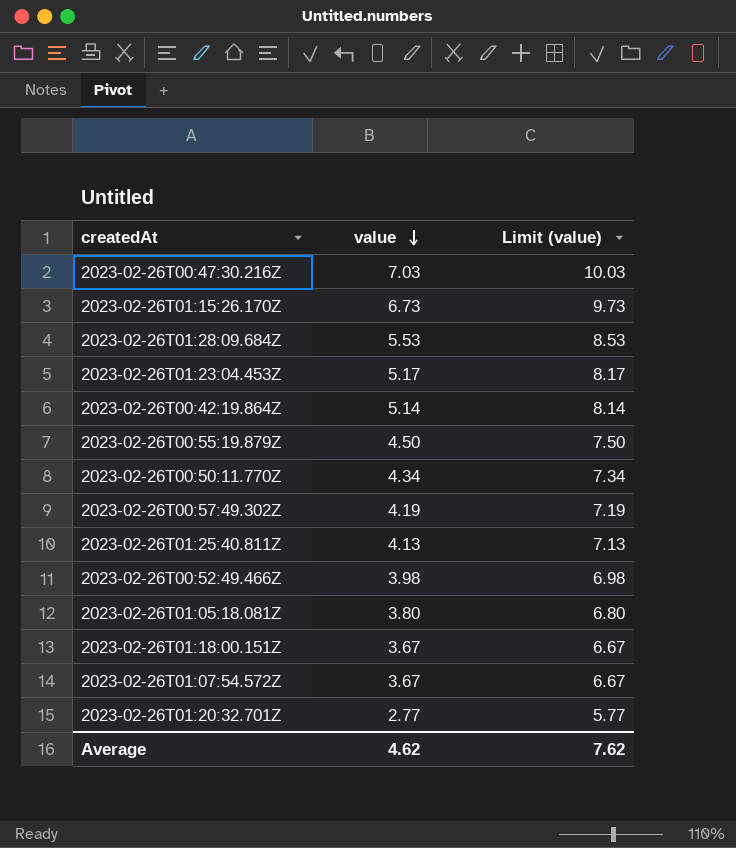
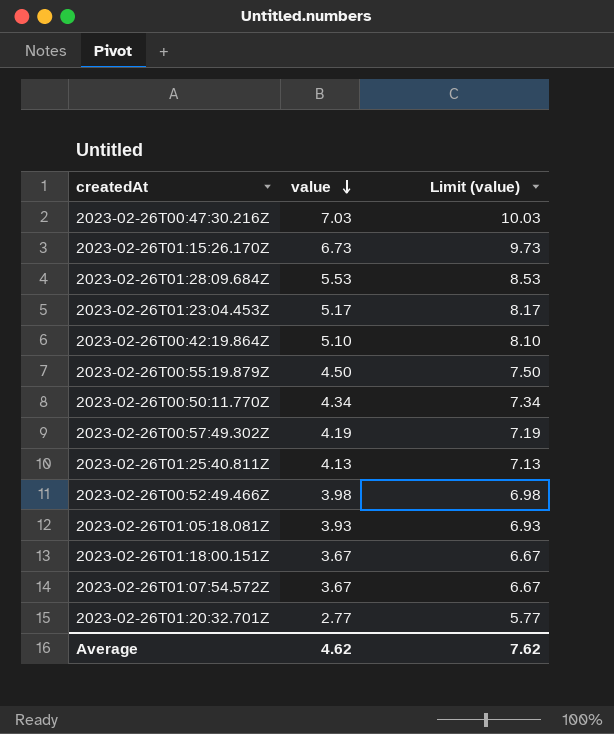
2023-02-26T00:42:19.864Z | value: 5.14 -> 5.10
2023-02-26T00:42:19.864Z | Limit (value): 8.14 -> 8.10
2023-02-26T01:05:18.081Z | value: 3.80 -> 3.93
2023-02-26T01:05:18.081Z | Limit (value): 6.80 -> 6.93

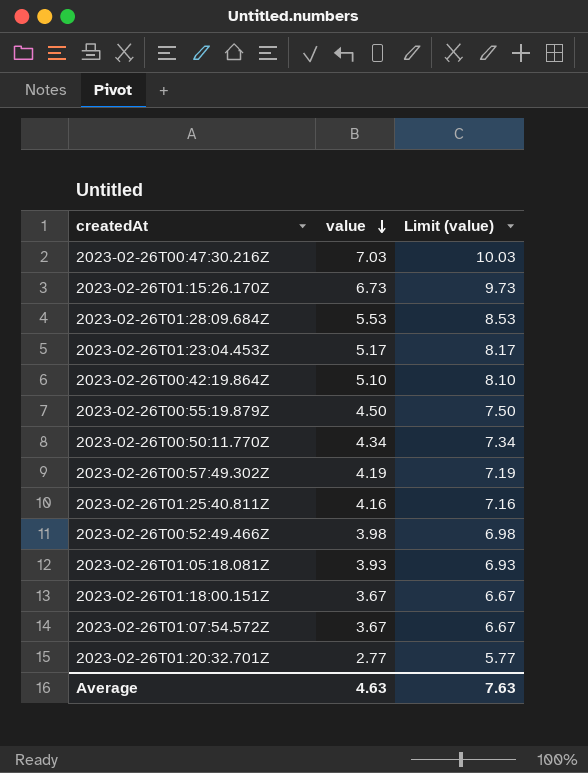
2023-02-26T01:25:40.811Z | value: 4.13 -> 4.16
2023-02-26T01:25:40.811Z | Limit (value): 7.13 -> 7.16
Average | value: 4.62 -> 4.63
Average | Limit (value): 7.62 -> 7.63

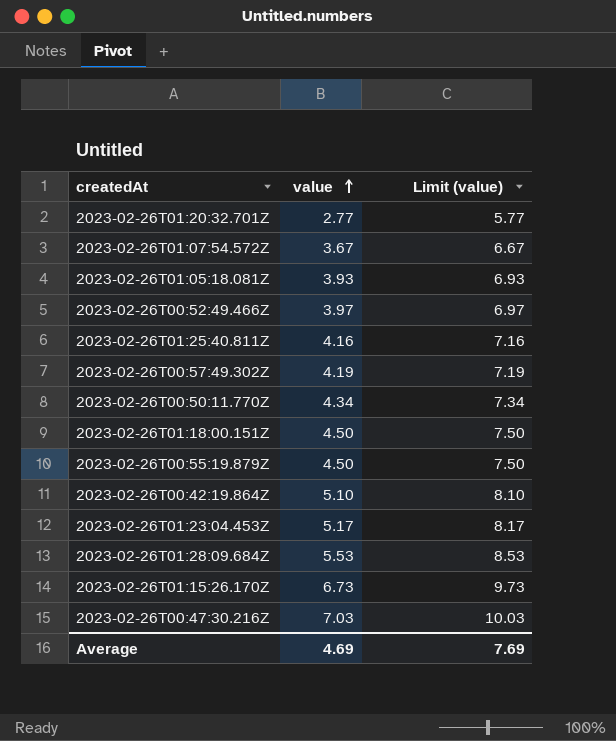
row order: value descending -> value ascending
2023-02-26T00:52:49.466Z | value: 3.98 -> 3.97
2023-02-26T00:52:49.466Z | Limit (value): 6.98 -> 6.97
2023-02-26T01:18:00.151Z | value: 3.67 -> 4.50
2023-02-26T01:18:00.151Z | Limit (value): 6.67 -> 7.50
Average | value: 4.63 -> 4.69
Average | Limit (value): 7.63 -> 7.69

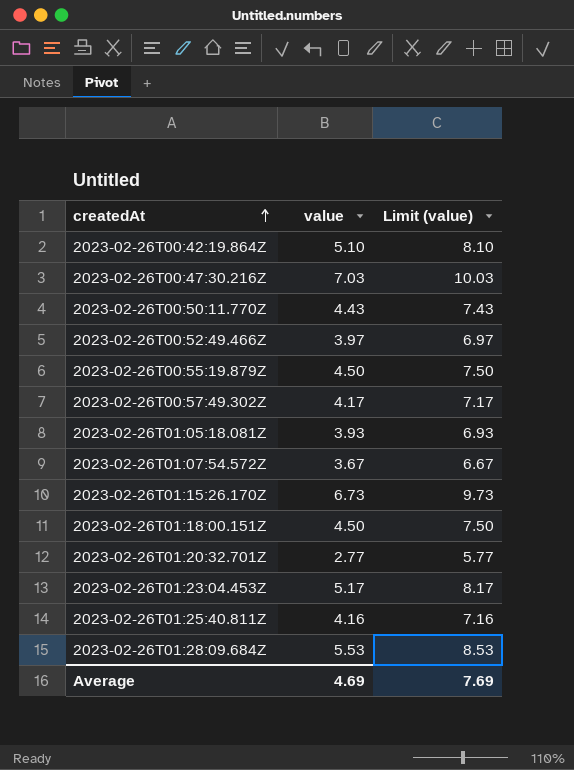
row order: value ascending -> createdAt ascending
2023-02-26T00:50:11.770Z | value: 4.34 -> 4.43
2023-02-26T00:50:11.770Z | Limit (value): 7.34 -> 7.43
2023-02-26T00:57:49.302Z | value: 4.19 -> 4.17
2023-02-26T00:57:49.302Z | Limit (value): 7.19 -> 7.17

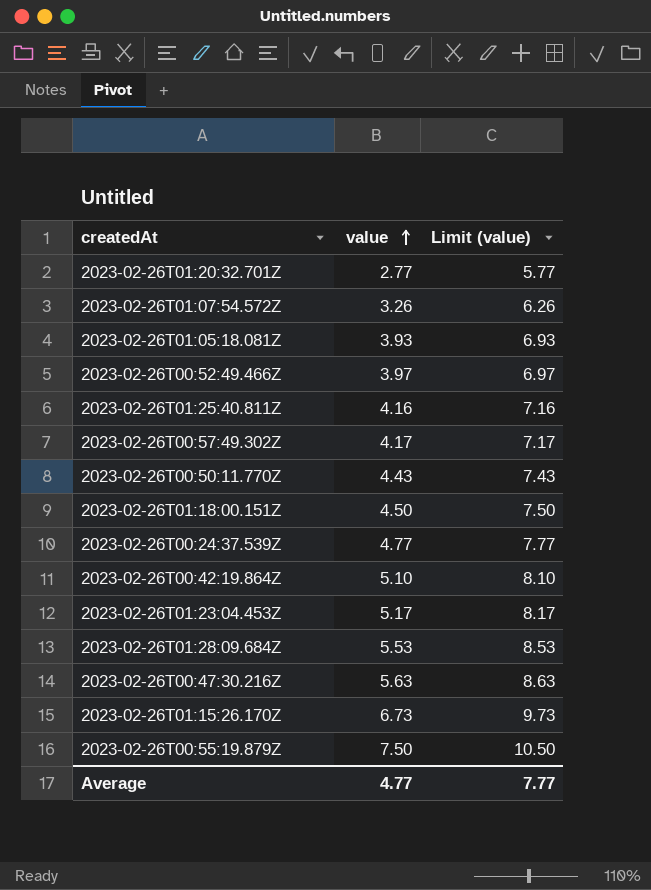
row order: createdAt ascending -> value ascending
2023-02-26T01:07:54.572Z | value: 3.67 -> 3.26
2023-02-26T01:07:54.572Z | Limit (value): 6.67 -> 6.26
row 2023-02-26T00:24:37.539Z: none -> 4.77 | 7.77
2023-02-26T00:47:30.216Z | value: 7.03 -> 5.63
2023-02-26T00:47:30.216Z | Limit (value): 10.03 -> 8.63
2023-02-26T00:55:19.879Z | value: 4.50 -> 7.50
2023-02-26T00:55:19.879Z | Limit (value): 7.50 -> 10.50
Average | value: 4.69 -> 4.77
Average | Limit (value): 7.69 -> 7.77

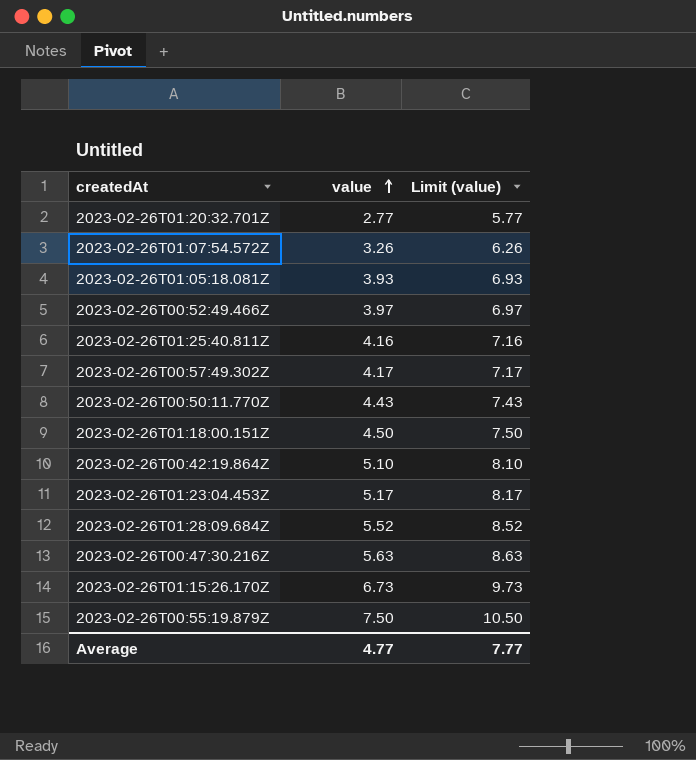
row 2023-02-26T00:24:37.539Z: 4.77 | 7.77 -> none
2023-02-26T01:28:09.684Z | value: 5.53 -> 5.52
2023-02-26T01:28:09.684Z | Limit (value): 8.53 -> 8.52

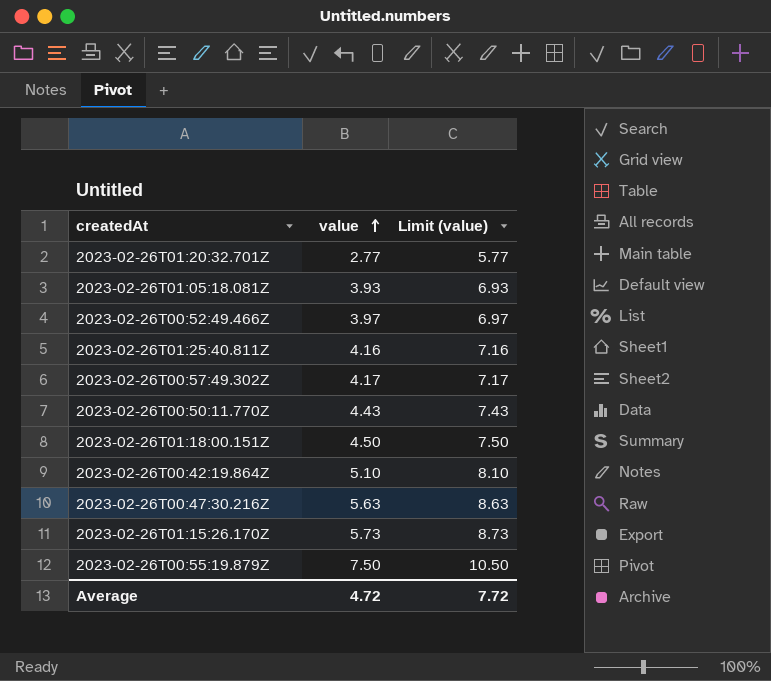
row 2023-02-26T01:07:54.572Z: 3.26 | 6.26 -> none
row 2023-02-26T01:23:04.453Z: 5.17 | 8.17 -> none
row 2023-02-26T01:28:09.684Z: 5.52 | 8.52 -> none
2023-02-26T01:15:26.170Z | value: 6.73 -> 5.73
2023-02-26T01:15:26.170Z | Limit (value): 9.73 -> 8.73
Average | value: 4.77 -> 4.72
Average | Limit (value): 7.77 -> 7.72

